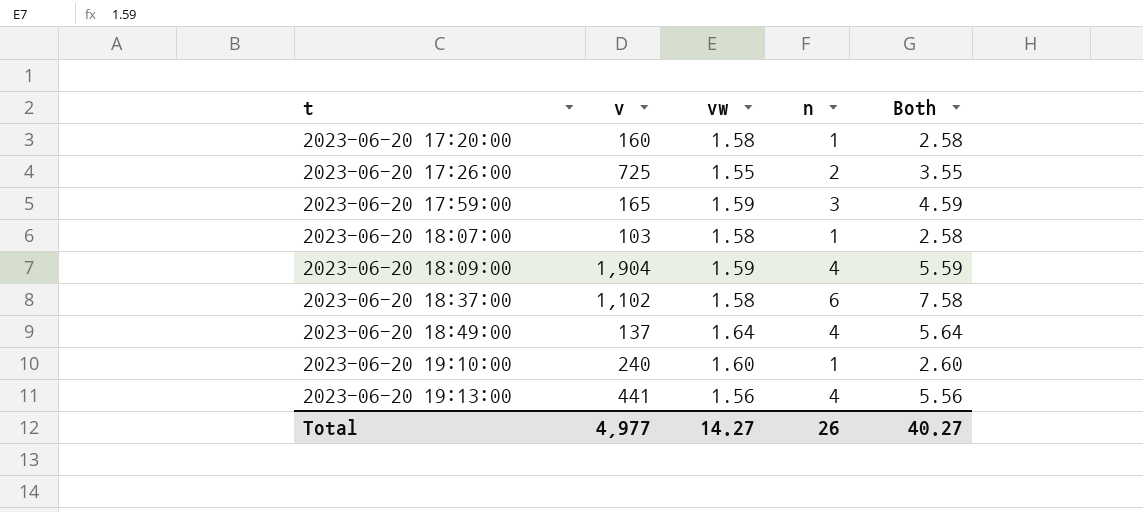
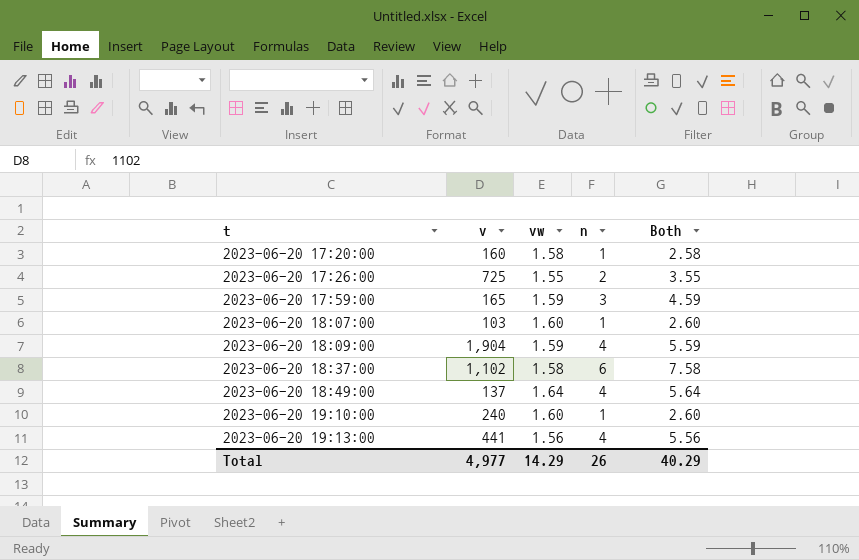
2023-06-20 18:07:00 | vw: 1.58 -> 1.60
2023-06-20 18:07:00 | Both: 2.58 -> 2.60
Total | vw: 14.27 -> 14.29
Total | Both: 40.27 -> 40.29

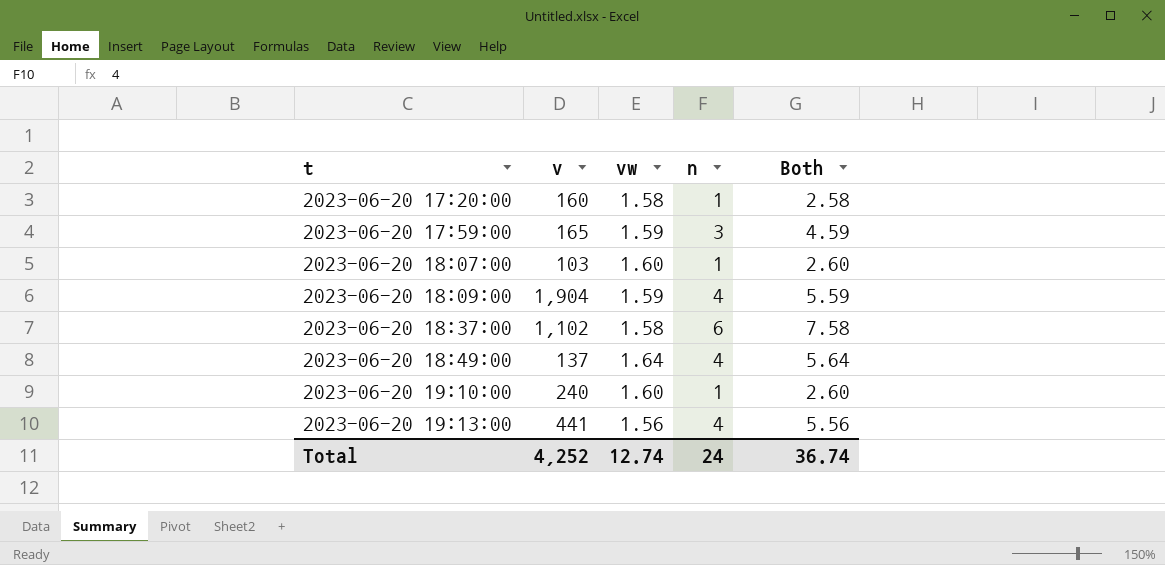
row 2023-06-20 17:26:00: 725 | 1.55 | 2 | 3.55 -> none
Total | v: 4,977 -> 4,252
Total | vw: 14.29 -> 12.74
Total | n: 26 -> 24
Total | Both: 40.29 -> 36.74

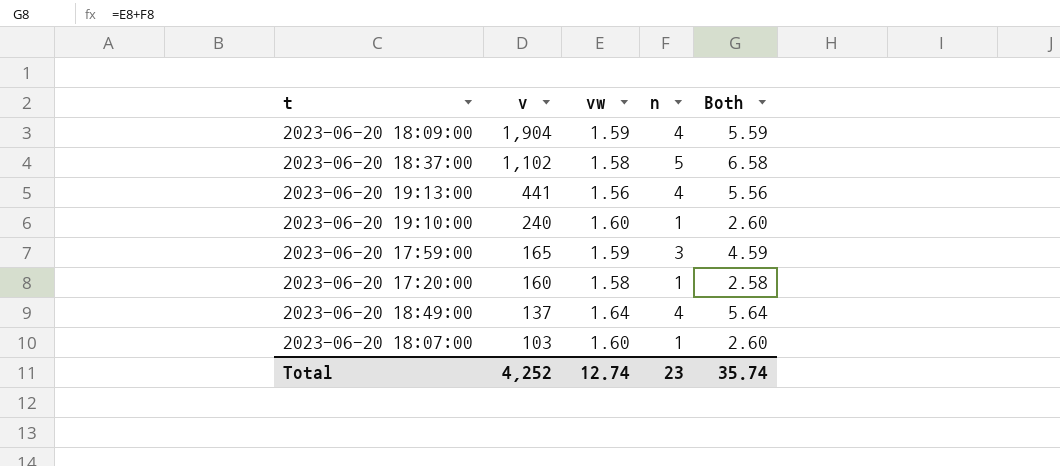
row order: t ascending -> v descending
2023-06-20 18:37:00 | n: 6 -> 5
2023-06-20 18:37:00 | Both: 7.58 -> 6.58
Total | n: 24 -> 23
Total | Both: 36.74 -> 35.74

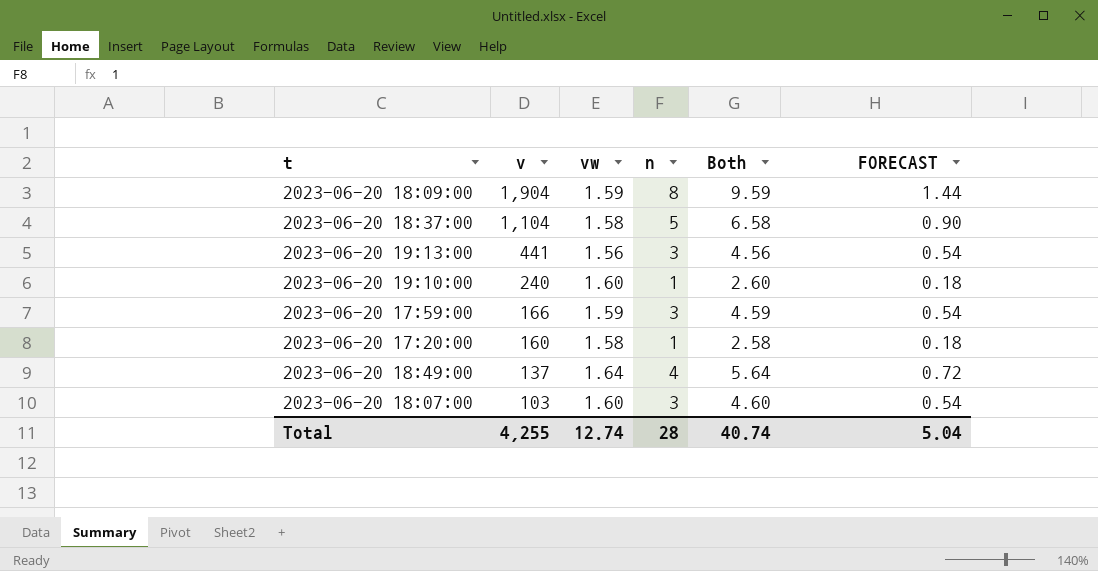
column FORECAST | formula: none -> [n] * 0.18
2023-06-20 18:09:00 | n: 4 -> 8
2023-06-20 18:09:00 | Both: 5.59 -> 9.59
2023-06-20 18:37:00 | v: 1,102 -> 1,104
2023-06-20 19:13:00 | n: 4 -> 3
2023-06-20 19:13:00 | Both: 5.56 -> 4.56
2023-06-20 17:59:00 | v: 165 -> 166
2023-06-20 18:07:00 | n: 1 -> 3
2023-06-20 18:07:00 | Both: 2.60 -> 4.60
Total | v: 4,252 -> 4,255
Total | n: 23 -> 28
Total | Both: 35.74 -> 40.74

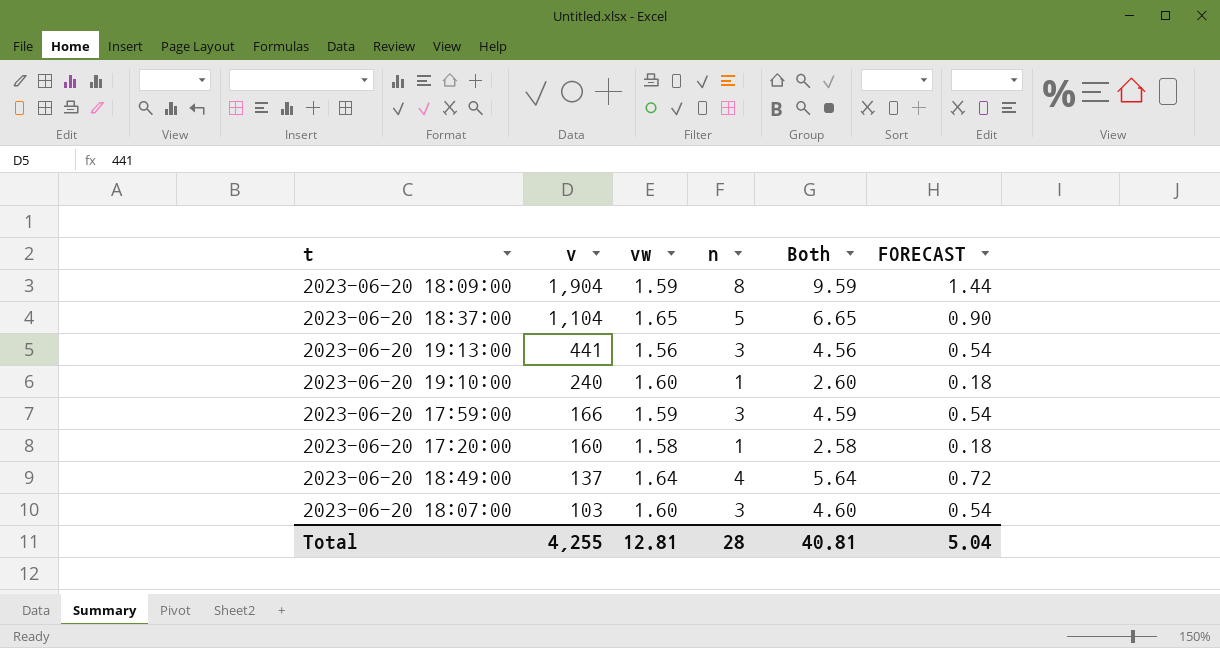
2023-06-20 18:37:00 | vw: 1.58 -> 1.65
2023-06-20 18:37:00 | Both: 6.58 -> 6.65
Total | vw: 12.74 -> 12.81
Total | Both: 40.74 -> 40.81

